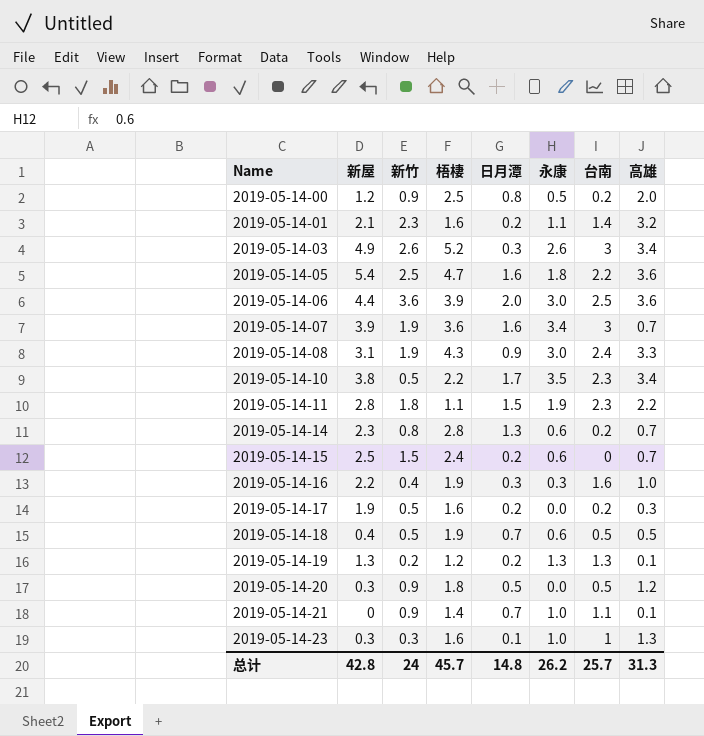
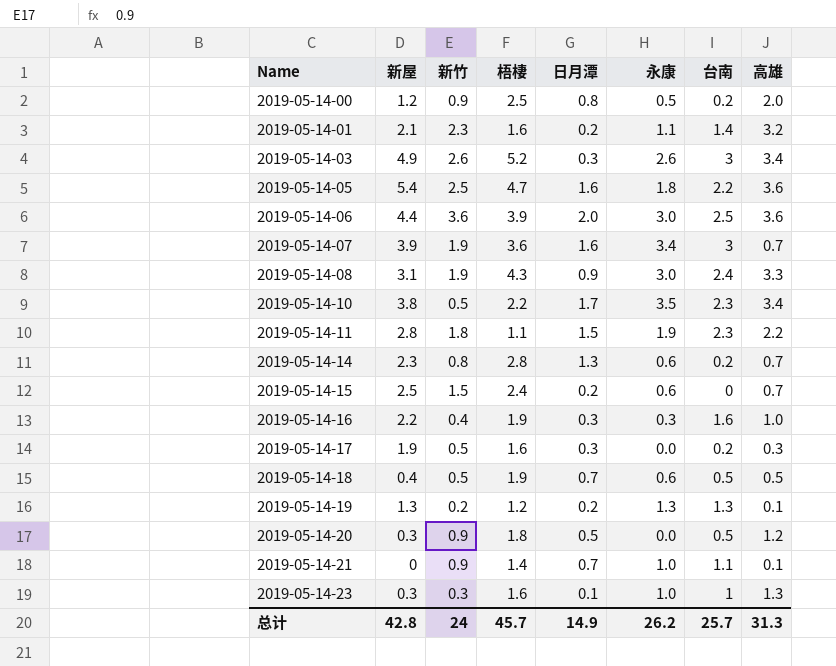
2019-05-14-17 | 日月潭: 0.2 -> 0.3
总计 | 日月潭: 14.8 -> 14.9

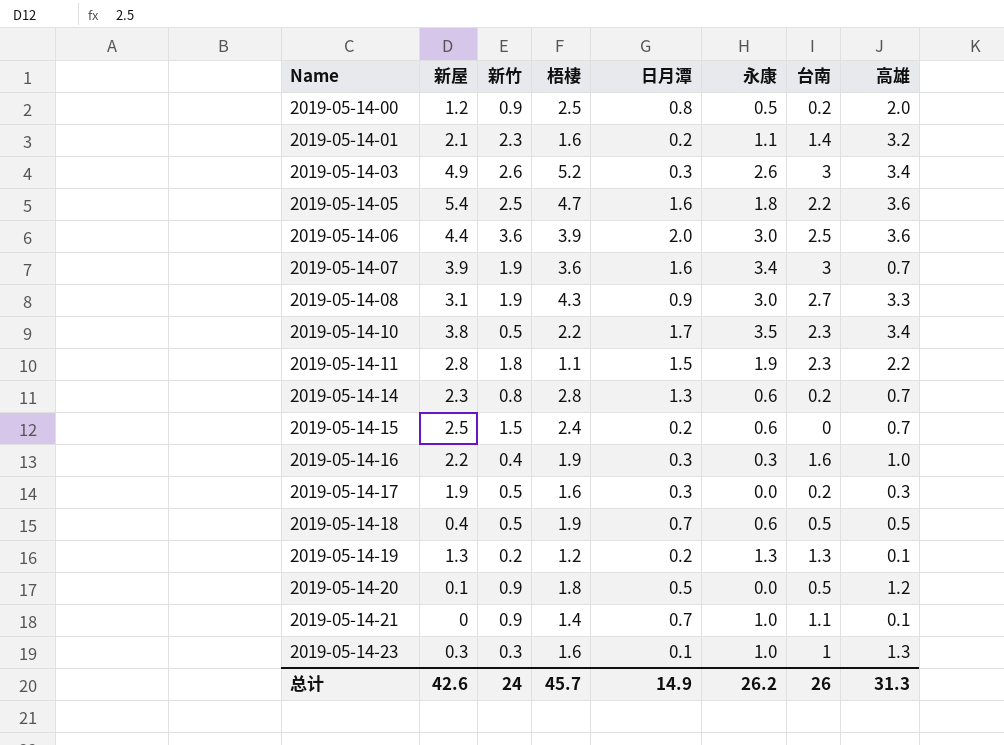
2019-05-14-08 | 台南: 2.4 -> 2.7
2019-05-14-20 | 新屋: 0.3 -> 0.1
总计 | 新屋: 42.8 -> 42.6
总计 | 台南: 25.7 -> 26

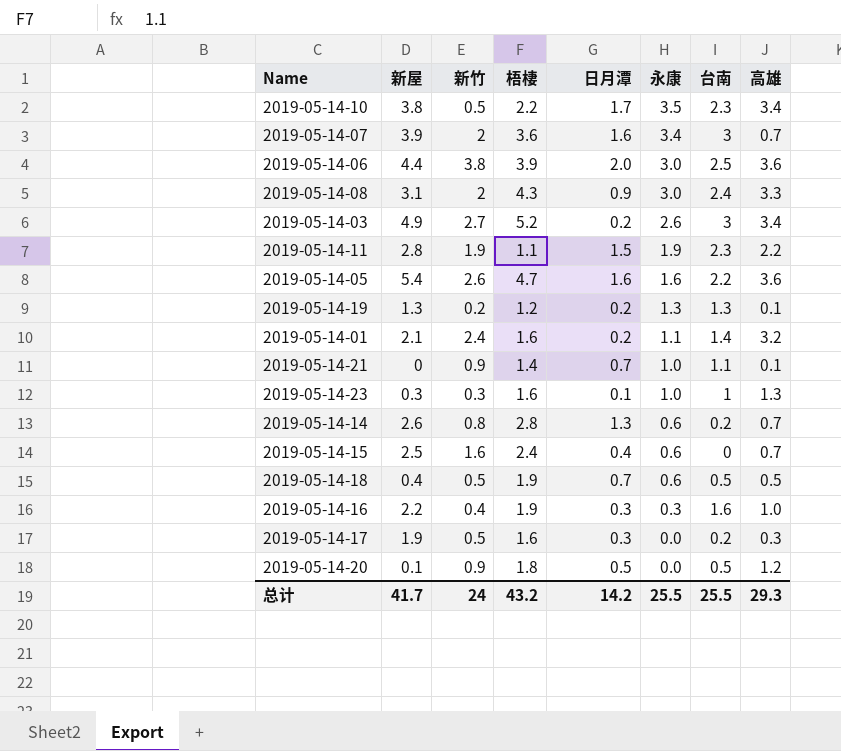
row order: Name ascending -> 永康 descending
row 2019-05-14-00: 1.2 | 0.9 | 2.5 | 0.8 | 0.5 | 0.2 | 2.0 -> none
2019-05-14-07 | 新竹: 1.9 -> 2
2019-05-14-06 | 新竹: 3.6 -> 3.8
2019-05-14-08 | 新竹: 1.9 -> 2
2019-05-14-08 | 台南: 2.7 -> 2.4
2019-05-14-03 | 新竹: 2.6 -> 2.7
2019-05-14-03 | 日月潭: 0.3 -> 0.2
2019-05-14-11 | 新竹: 1.8 -> 1.9
2019-05-14-05 | 新竹: 2.5 -> 2.6
2019-05-14-05 | 永康: 1.8 -> 1.6
2019-05-14-01 | 新竹: 2.3 -> 2.4
2019-05-14-14 | 新屋: 2.3 -> 2.6
2019-05-14-15 | 新竹: 1.5 -> 1.6
2019-05-14-15 | 日月潭: 0.2 -> 0.4
总计 | 新屋: 42.6 -> 41.7
总计 | 梧棲: 45.7 -> 43.2
总计 | 日月潭: 14.9 -> 14.2
总计 | 永康: 26.2 -> 25.5
总计 | 台南: 26 -> 25.5
总计 | 高雄: 31.3 -> 29.3

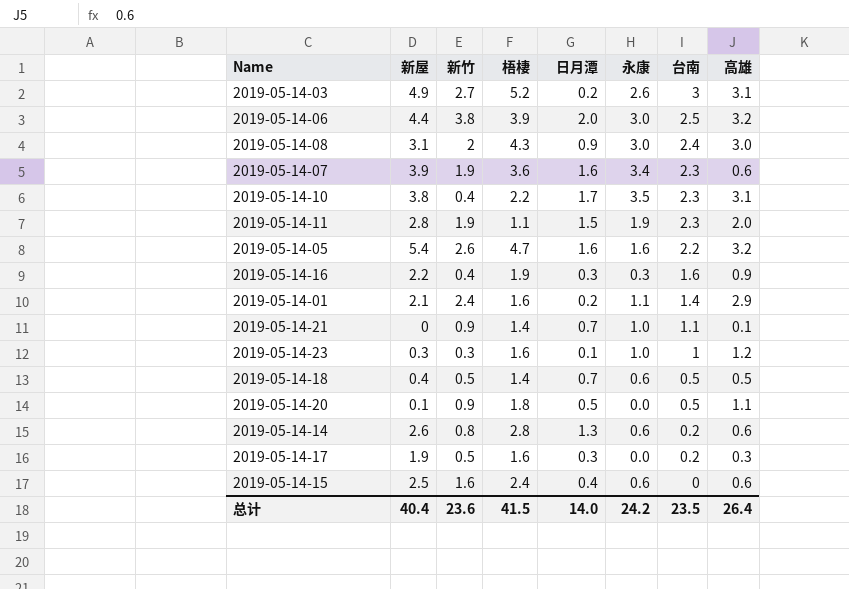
row order: 永康 descending -> 台南 descending
row 2019-05-14-19: 1.3 | 0.2 | 1.2 | 0.2 | 1.3 | 1.3 | 0.1 -> none
2019-05-14-03 | 高雄: 3.4 -> 3.1
2019-05-14-06 | 高雄: 3.6 -> 3.2
2019-05-14-08 | 高雄: 3.3 -> 3.0
2019-05-14-07 | 新竹: 2 -> 1.9
2019-05-14-07 | 台南: 3 -> 2.3
2019-05-14-07 | 高雄: 0.7 -> 0.6
2019-05-14-10 | 新竹: 0.5 -> 0.4
2019-05-14-10 | 高雄: 3.4 -> 3.1
2019-05-14-11 | 高雄: 2.2 -> 2.0
2019-05-14-05 | 高雄: 3.6 -> 3.2
2019-05-14-16 | 高雄: 1.0 -> 0.9
2019-05-14-01 | 高雄: 3.2 -> 2.9
2019-05-14-23 | 高雄: 1.3 -> 1.2
2019-05-14-18 | 梧棲: 1.9 -> 1.4
2019-05-14-20 | 高雄: 1.2 -> 1.1
2019-05-14-14 | 高雄: 0.7 -> 0.6
2019-05-14-15 | 高雄: 0.7 -> 0.6
总计 | 新屋: 41.7 -> 40.4
总计 | 新竹: 24 -> 23.6
总计 | 梧棲: 43.2 -> 41.5
总计 | 日月潭: 14.2 -> 14.0
总计 | 永康: 25.5 -> 24.2
总计 | 台南: 25.5 -> 23.5
总计 | 高雄: 29.3 -> 26.4

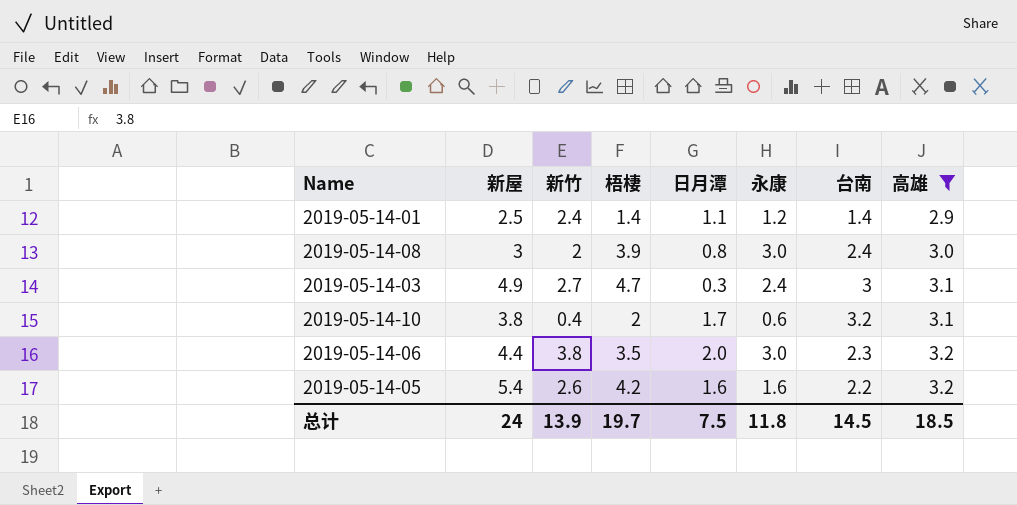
filter: none -> 高雄 >= 2.9
row order: 台南 descending -> 高雄 ascending
2019-05-14-01 | 新屋: 2.1 -> 2.5
2019-05-14-01 | 梧棲: 1.6 -> 1.4
2019-05-14-01 | 日月潭: 0.2 -> 1.1
2019-05-14-01 | 永康: 1.1 -> 1.2
2019-05-14-08 | 新屋: 3.1 -> 3
2019-05-14-08 | 梧棲: 4.3 -> 3.9
2019-05-14-08 | 日月潭: 0.9 -> 0.8
2019-05-14-03 | 梧棲: 5.2 -> 4.7
2019-05-14-03 | 日月潭: 0.2 -> 0.3
2019-05-14-03 | 永康: 2.6 -> 2.4
2019-05-14-10 | 梧棲: 2.2 -> 2
2019-05-14-10 | 永康: 3.5 -> 0.6
2019-05-14-10 | 台南: 2.3 -> 3.2
2019-05-14-06 | 梧棲: 3.9 -> 3.5
2019-05-14-06 | 台南: 2.5 -> 2.3
2019-05-14-05 | 梧棲: 4.7 -> 4.2
总计 | 新屋: 40.4 -> 24
总计 | 新竹: 23.6 -> 13.9
总计 | 梧棲: 41.5 -> 19.7
总计 | 日月潭: 14.0 -> 7.5
总计 | 永康: 24.2 -> 11.8
总计 | 台南: 23.5 -> 14.5
总计 | 高雄: 26.4 -> 18.5

